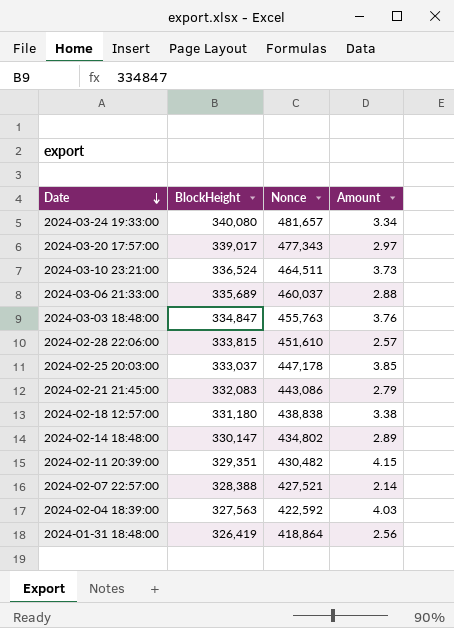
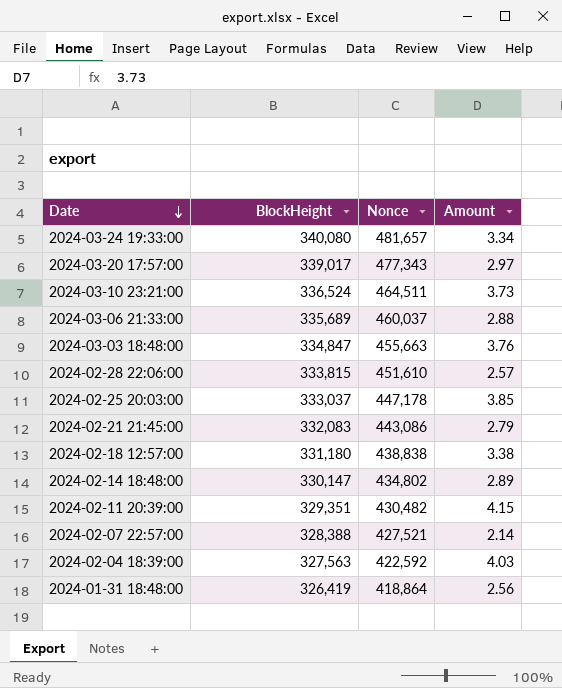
2024-03-03 18:48:00 | Nonce: 455,763 -> 455,663

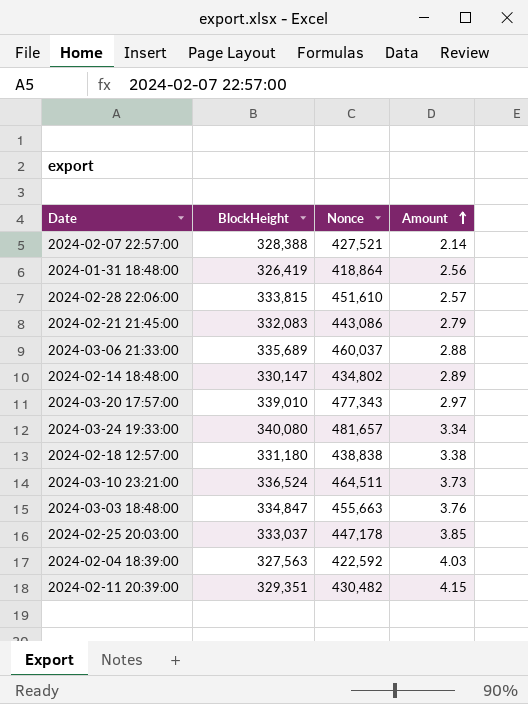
row order: Date descending -> Amount ascending
2024-03-20 17:57:00 | BlockHeight: 339,017 -> 339,010

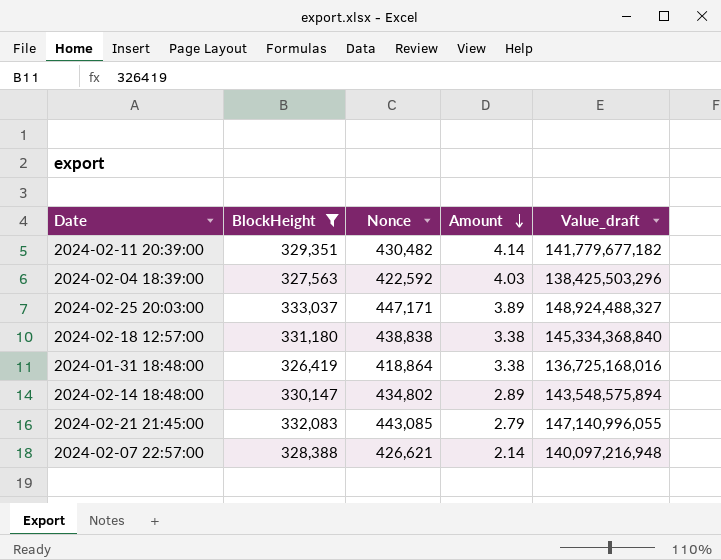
filter: none -> BlockHeight <= 333,037
row order: Amount ascending -> Amount descending
column Value_draft | formula: none -> [BlockHeight] * [Nonce]
2024-02-11 20:39:00 | Amount: 4.15 -> 4.14
2024-02-25 20:03:00 | Nonce: 447,178 -> 447,171
2024-02-25 20:03:00 | Amount: 3.85 -> 3.89
2024-01-31 18:48:00 | Amount: 2.56 -> 3.38
2024-02-21 21:45:00 | Nonce: 443,086 -> 443,085
2024-02-07 22:57:00 | Nonce: 427,521 -> 426,621

